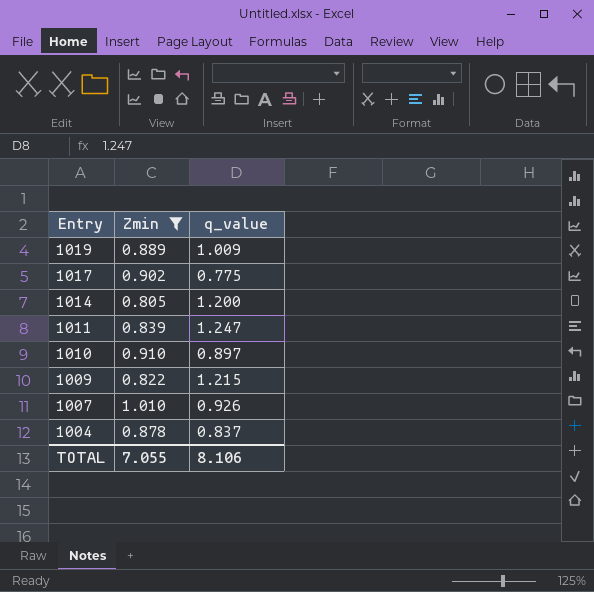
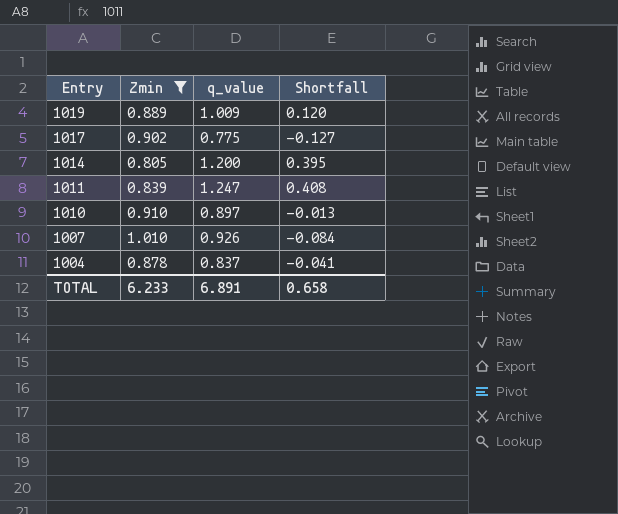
column Shortfall | formula: none -> [q_value] - [Zmin]
row 1009: 0.822 | 1.215 -> none
TOTAL | Zmin: 7.055 -> 6.233
TOTAL | q_value: 8.106 -> 6.891

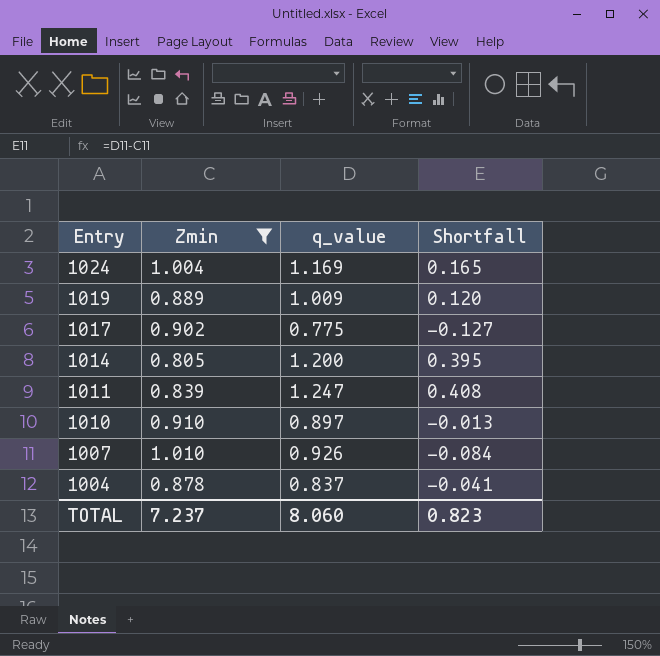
row 1024: none -> 1.004 | 1.169 | 0.165
TOTAL | Zmin: 6.233 -> 7.237
TOTAL | q_value: 6.891 -> 8.060
TOTAL | Shortfall: 0.658 -> 0.823

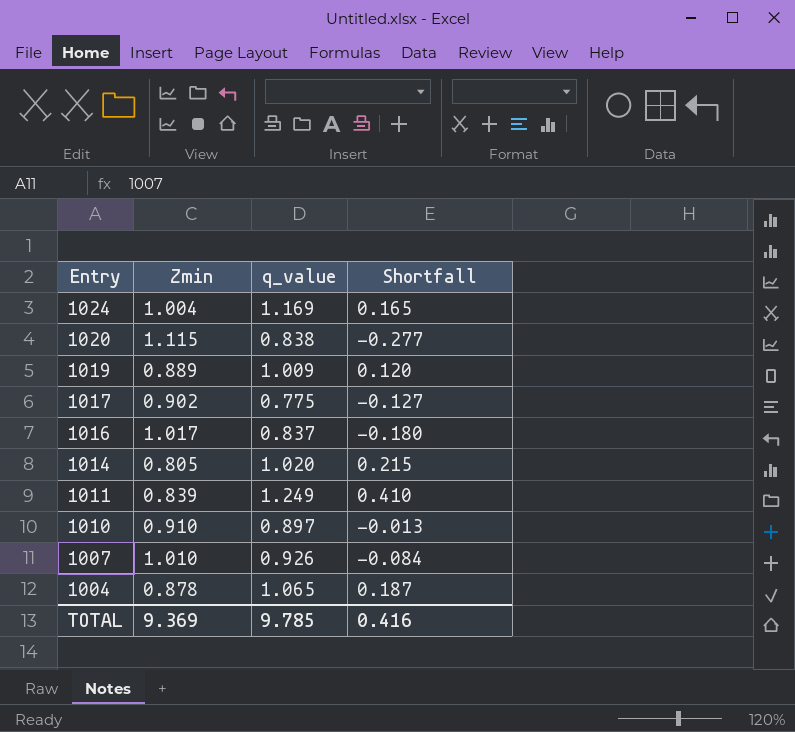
filter: Zmin <= 1.010 -> none
1014 | q_value: 1.200 -> 1.020
1014 | Shortfall: 0.395 -> 0.215
1011 | q_value: 1.247 -> 1.249
1011 | Shortfall: 0.408 -> 0.410
1004 | q_value: 0.837 -> 1.065
1004 | Shortfall: -0.041 -> 0.187
TOTAL | Zmin: 7.237 -> 9.369
TOTAL | q_value: 8.060 -> 9.785
TOTAL | Shortfall: 0.823 -> 0.416

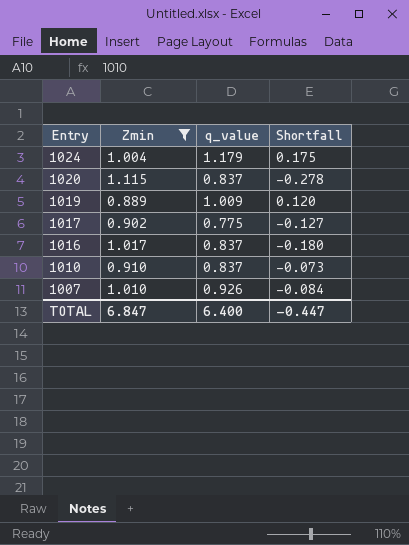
filter: none -> Zmin >= 0.889
1024 | q_value: 1.169 -> 1.179
1024 | Shortfall: 0.165 -> 0.175
1020 | q_value: 0.838 -> 0.837
1020 | Shortfall: -0.277 -> -0.278
1010 | q_value: 0.897 -> 0.837
1010 | Shortfall: -0.013 -> -0.073
TOTAL | Zmin: 9.369 -> 6.847
TOTAL | q_value: 9.785 -> 6.400
TOTAL | Shortfall: 0.416 -> -0.447

